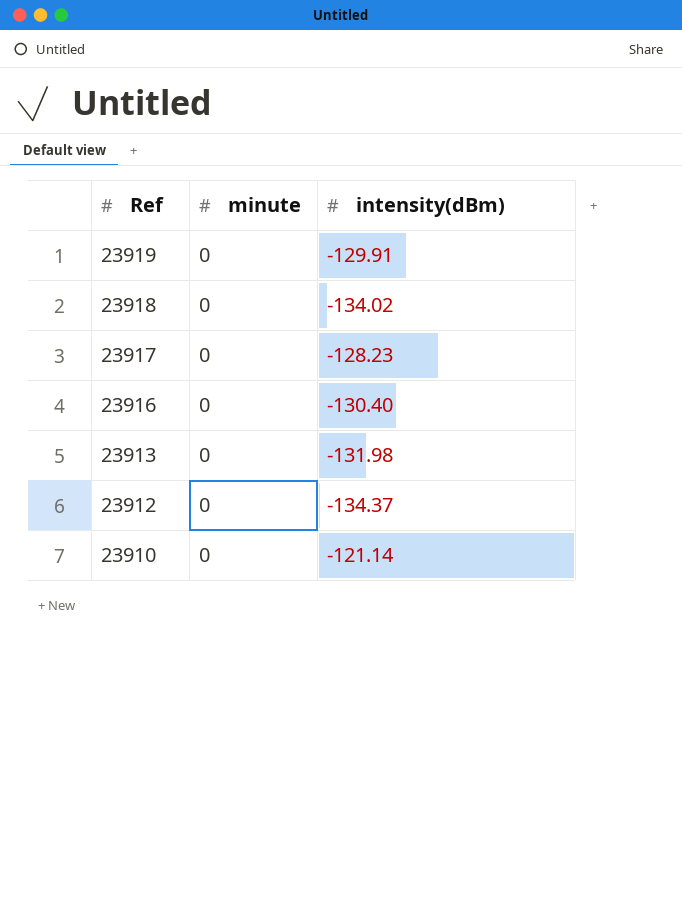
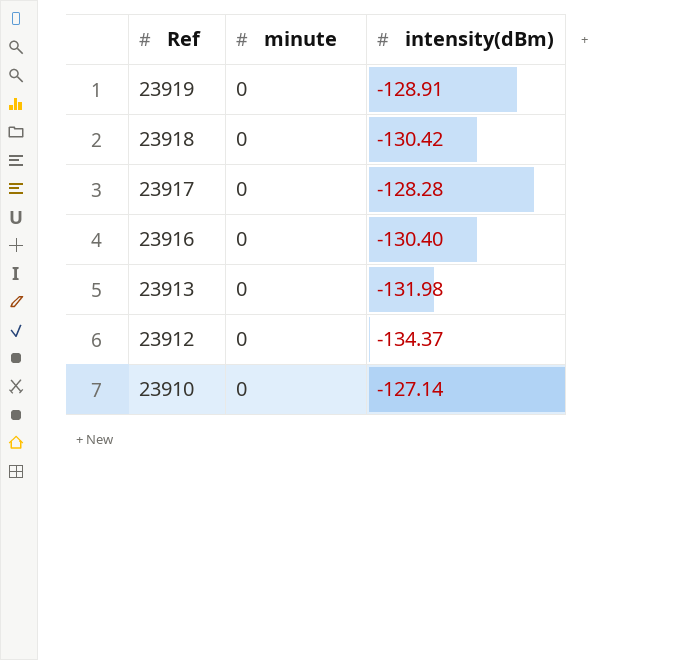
23919 | intensity(dBm): -129.91 -> -128.91
23918 | intensity(dBm): -134.02 -> -130.42
23917 | intensity(dBm): -128.23 -> -128.28
23910 | intensity(dBm): -121.14 -> -127.14

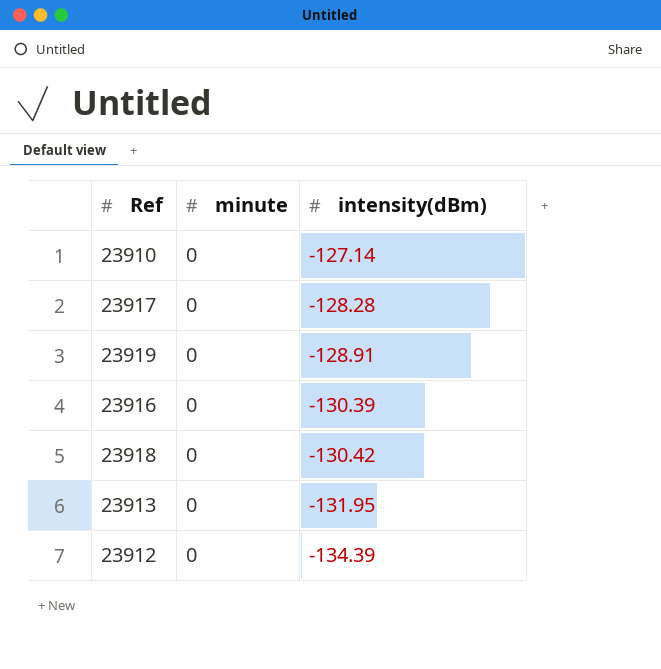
row order: Ref descending -> intensity(dBm) descending
23916 | intensity(dBm): -130.40 -> -130.39
23913 | intensity(dBm): -131.98 -> -131.95
23912 | intensity(dBm): -134.37 -> -134.39

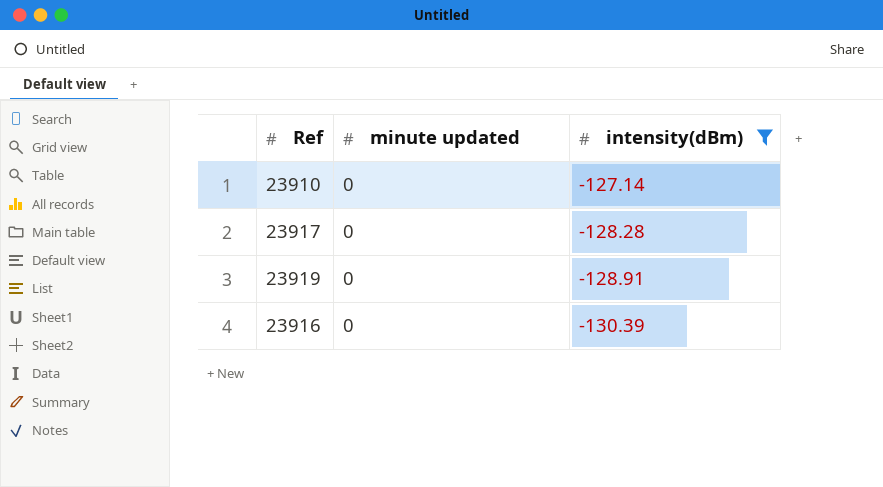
filter: none -> intensity(dBm) >= -130.39
column name: minute -> minute updated

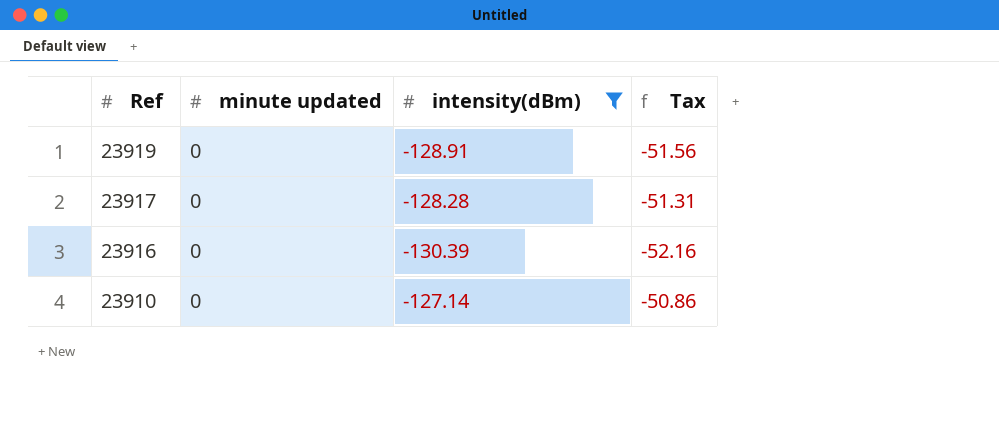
row order: intensity(dBm) descending -> Ref descending
column Tax | formula: none -> [intensity(dBm)] * 0.4

